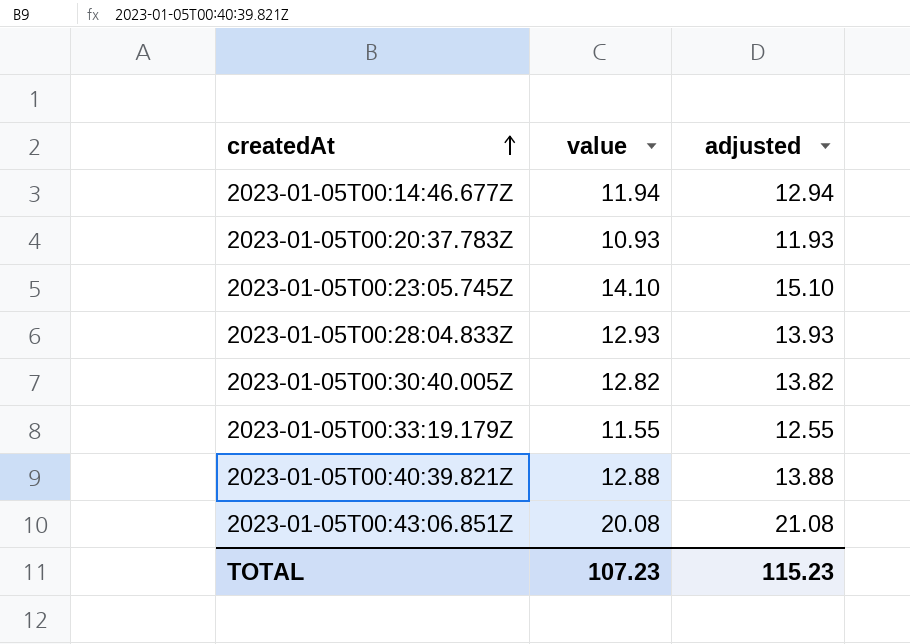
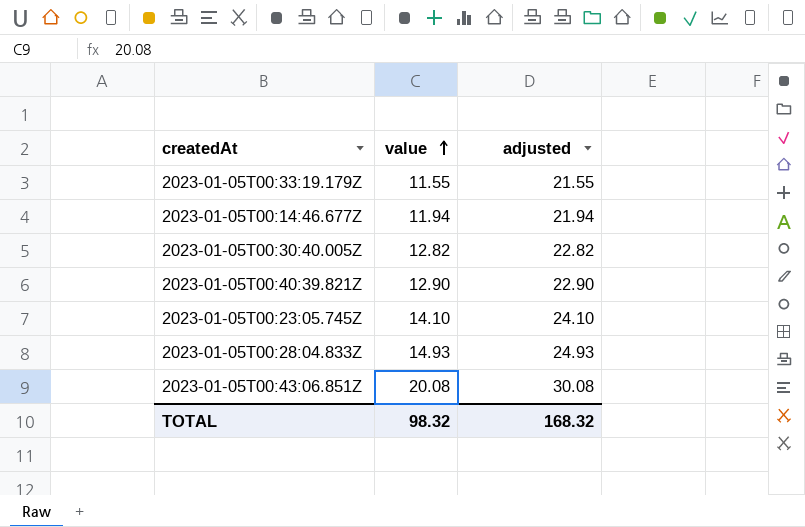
row order: createdAt ascending -> value ascending
column adjusted | formula: [value] + 1 -> [value] + 10
row 2023-01-05T00:20:37.783Z: 10.93 | 11.93 -> none
2023-01-05T00:40:39.821Z | value: 12.88 -> 12.90
2023-01-05T00:28:04.833Z | value: 12.93 -> 14.93
TOTAL | value: 107.23 -> 98.32
TOTAL | adjusted: 115.23 -> 168.32

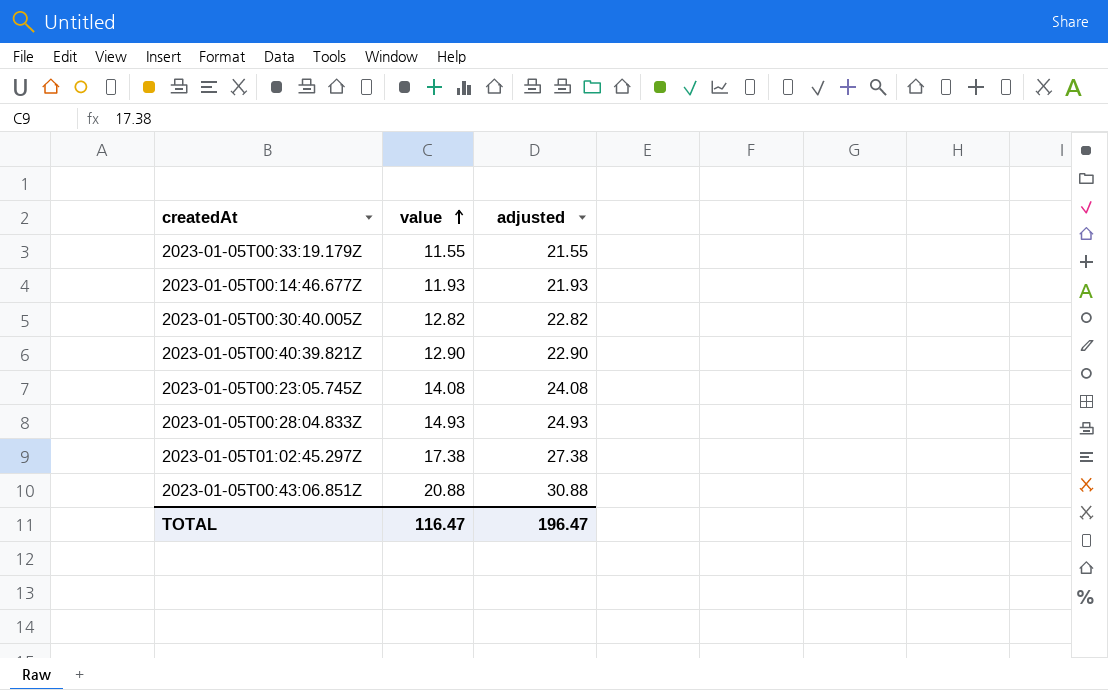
2023-01-05T00:14:46.677Z | value: 11.94 -> 11.93
2023-01-05T00:14:46.677Z | adjusted: 21.94 -> 21.93
2023-01-05T00:23:05.745Z | value: 14.10 -> 14.08
2023-01-05T00:23:05.745Z | adjusted: 24.10 -> 24.08
row 2023-01-05T01:02:45.297Z: none -> 17.38 | 27.38
2023-01-05T00:43:06.851Z | value: 20.08 -> 20.88
2023-01-05T00:43:06.851Z | adjusted: 30.08 -> 30.88
TOTAL | value: 98.32 -> 116.47
TOTAL | adjusted: 168.32 -> 196.47

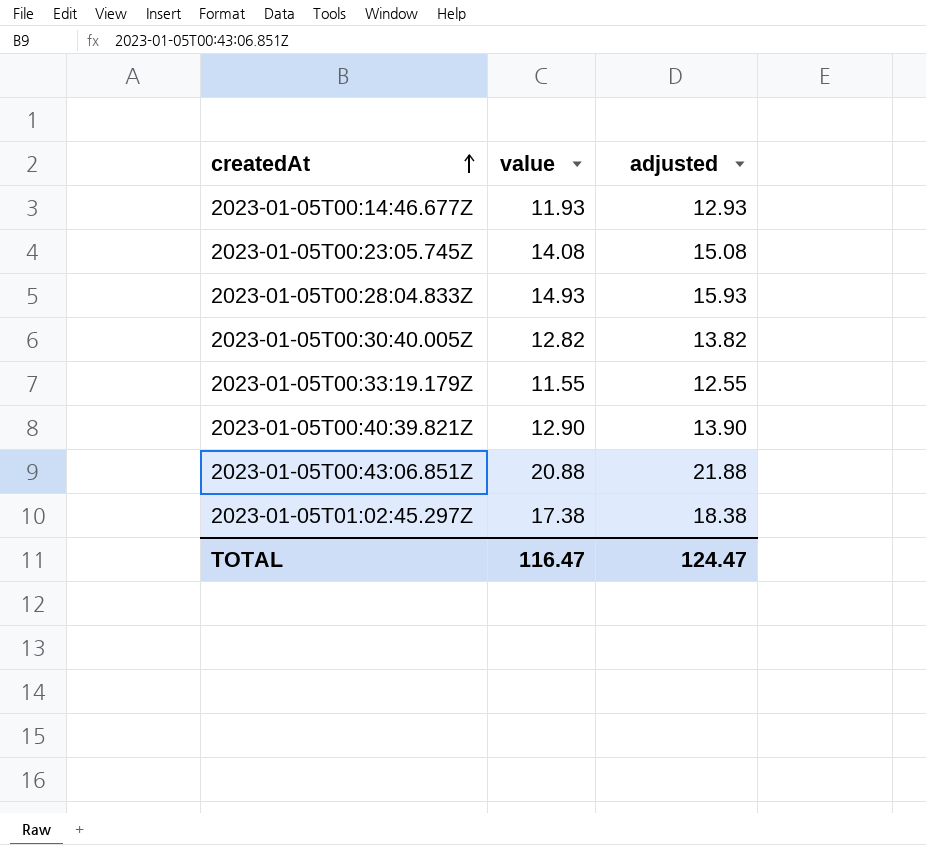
row order: value ascending -> createdAt ascending
column adjusted | formula: [value] + 10 -> [value] + 1
TOTAL | adjusted: 196.47 -> 124.47

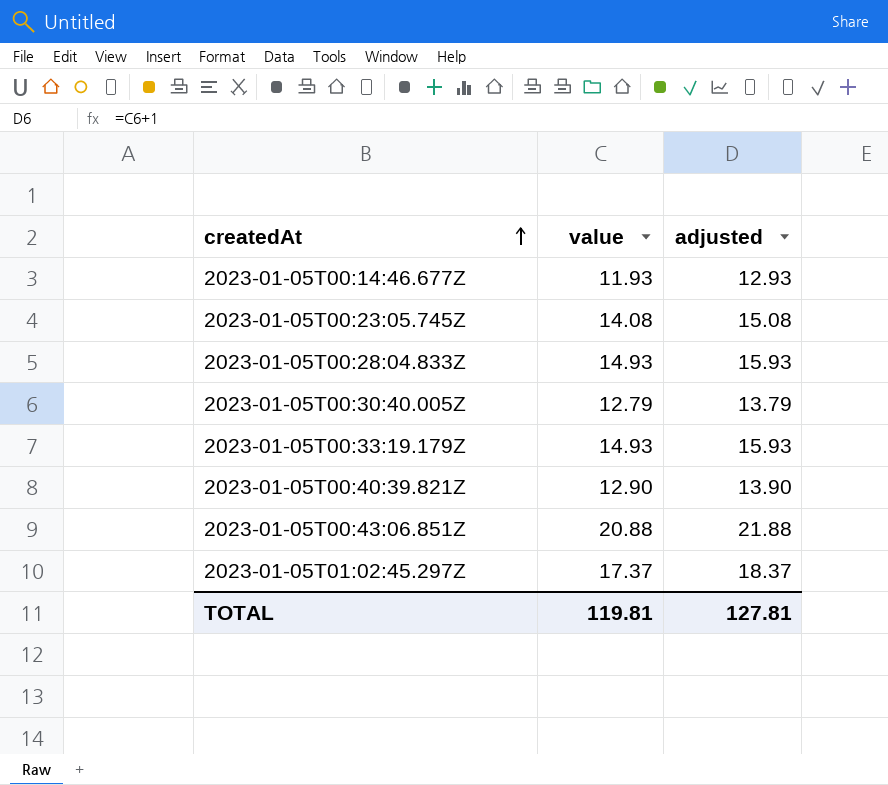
2023-01-05T00:30:40.005Z | value: 12.82 -> 12.79
2023-01-05T00:30:40.005Z | adjusted: 13.82 -> 13.79
2023-01-05T00:33:19.179Z | value: 11.55 -> 14.93
2023-01-05T00:33:19.179Z | adjusted: 12.55 -> 15.93
2023-01-05T01:02:45.297Z | value: 17.38 -> 17.37
2023-01-05T01:02:45.297Z | adjusted: 18.38 -> 18.37
TOTAL | value: 116.47 -> 119.81
TOTAL | adjusted: 124.47 -> 127.81

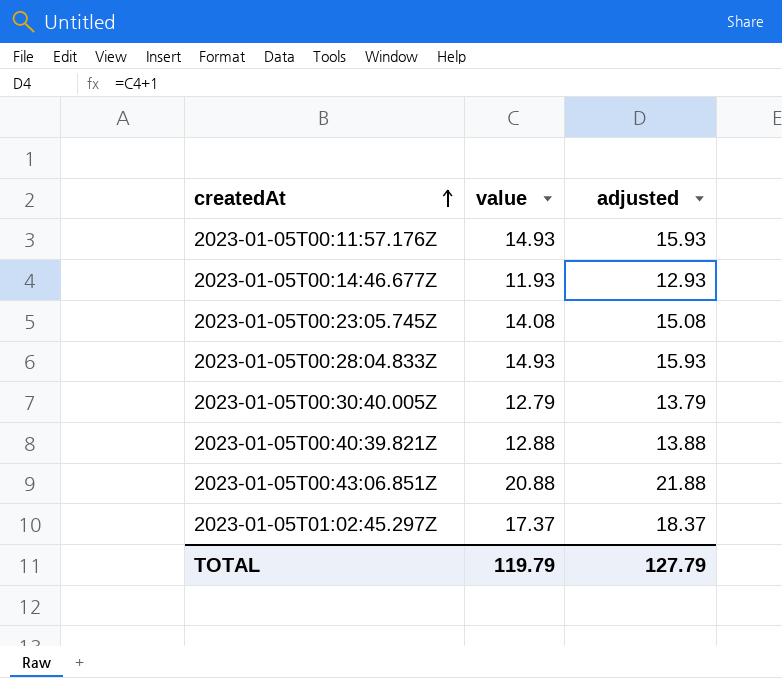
row 2023-01-05T00:33:19.179Z: 14.93 | 15.93 -> none
row 2023-01-05T00:11:57.176Z: none -> 14.93 | 15.93
2023-01-05T00:40:39.821Z | value: 12.90 -> 12.88
2023-01-05T00:40:39.821Z | adjusted: 13.90 -> 13.88
TOTAL | value: 119.81 -> 119.79
TOTAL | adjusted: 127.81 -> 127.79

